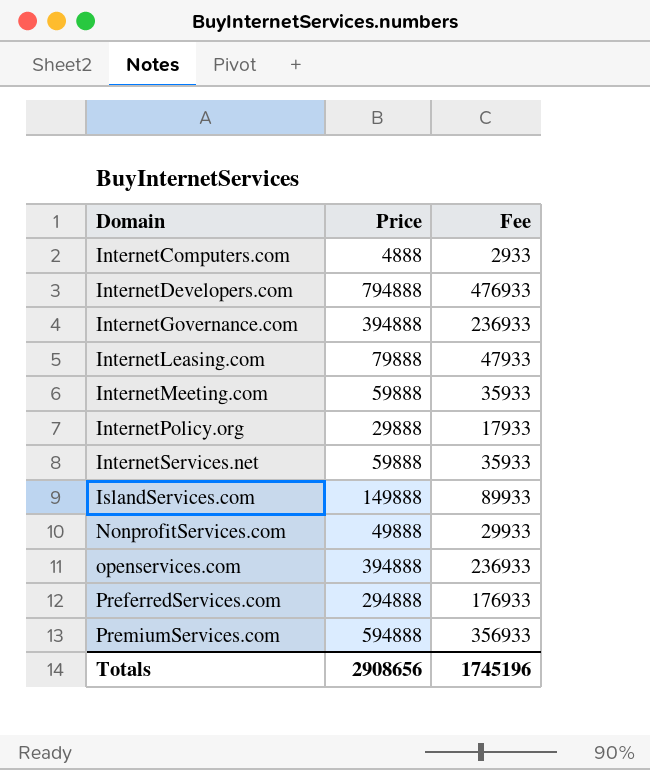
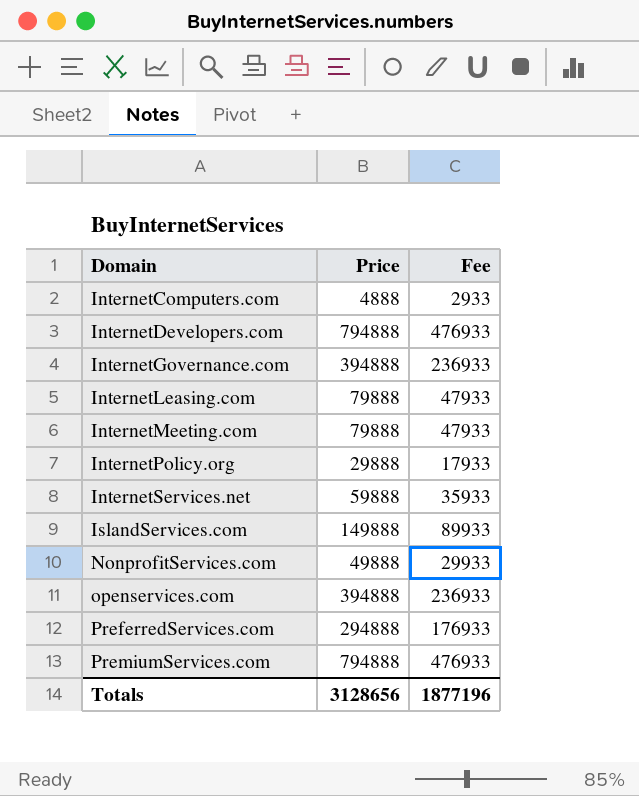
InternetMeeting.com | Price: 59888 -> 79888
InternetMeeting.com | Fee: 35933 -> 47933
PremiumServices.com | Price: 594888 -> 794888
PremiumServices.com | Fee: 356933 -> 476933
Totals | Price: 2908656 -> 3128656
Totals | Fee: 1745196 -> 1877196

